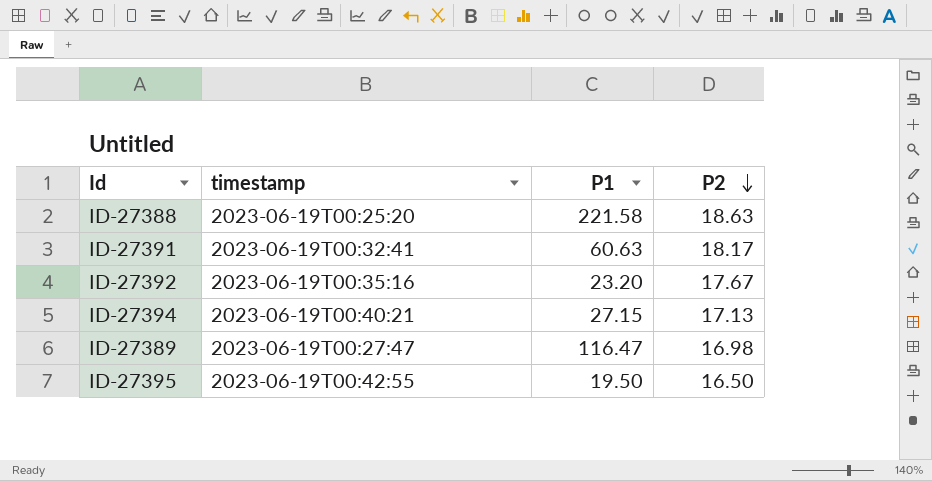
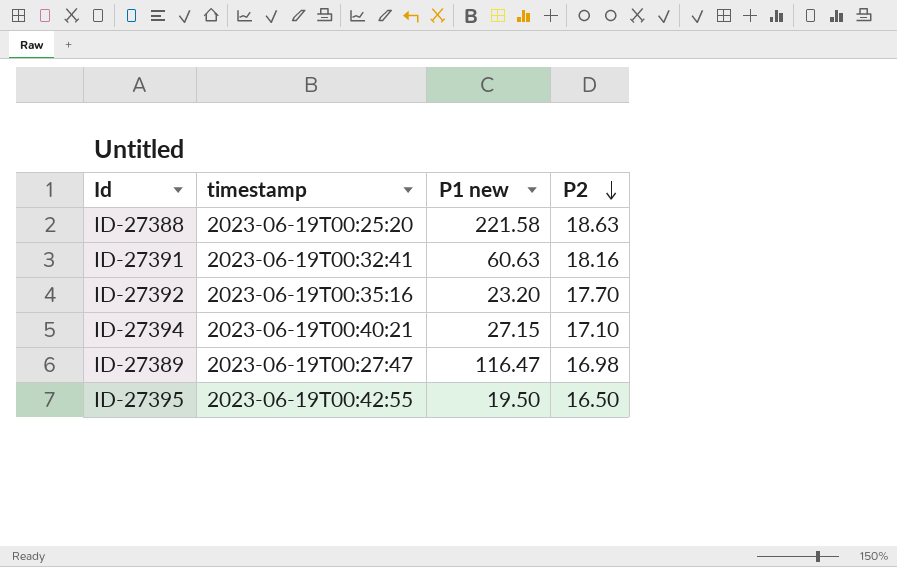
column name: P1 -> P1 new
ID-27391 | P2: 18.17 -> 18.16
ID-27392 | P2: 17.67 -> 17.70
ID-27394 | P2: 17.13 -> 17.10

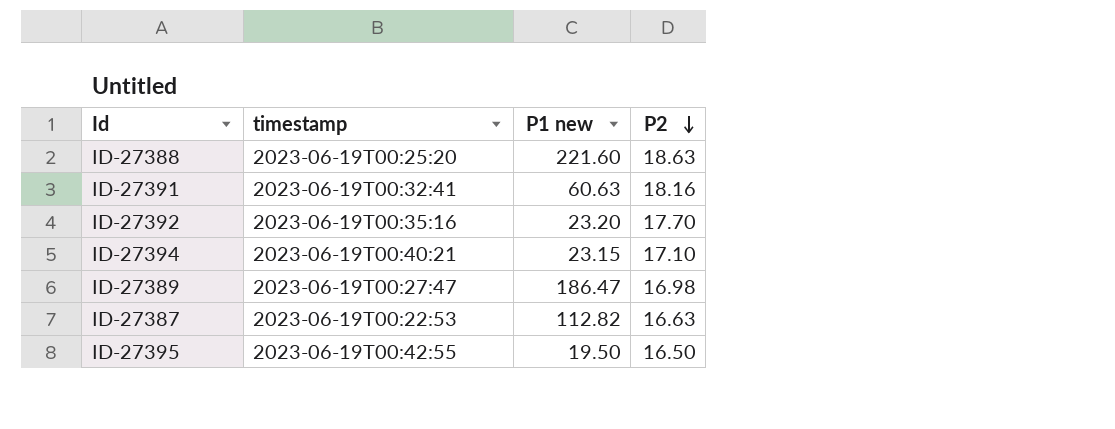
ID-27388 | P1 new: 221.58 -> 221.60
ID-27394 | P1 new: 27.15 -> 23.15
ID-27389 | P1 new: 116.47 -> 186.47
row ID-27387: none -> 2023-06-19T00:22:53 | 112.82 | 16.63

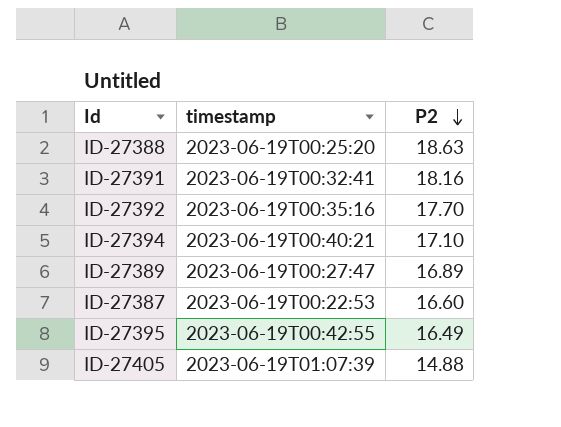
column P1 new | position: 3 -> none
ID-27389 | P2: 16.98 -> 16.89
ID-27387 | P2: 16.63 -> 16.60
ID-27395 | P2: 16.50 -> 16.49
row ID-27405: none -> 2023-06-19T01:07:39 | 14.88

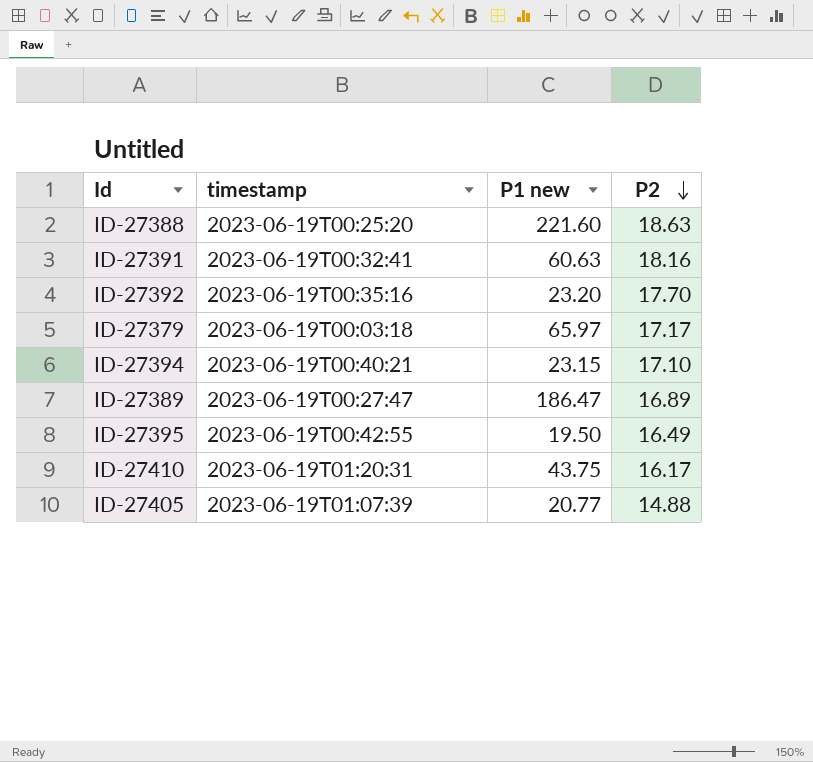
column P1 new | position: none -> 3
row ID-27387: 2023-06-19T00:22:53 | 16.60 -> none
row ID-27379: none -> 2023-06-19T00:03:18 | 65.97 | 17.17
row ID-27410: none -> 2023-06-19T01:20:31 | 43.75 | 16.17

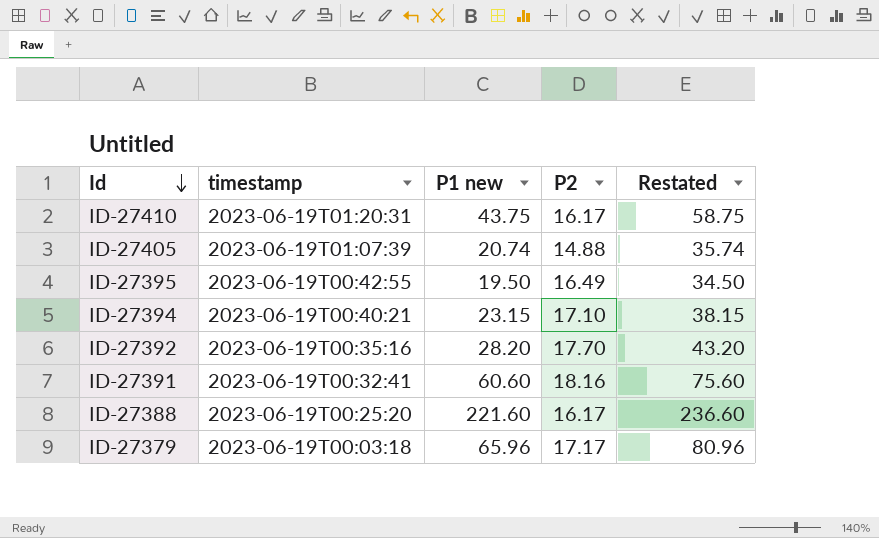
row order: P2 descending -> Id descending
column Restated | formula: none -> [P1 new] + 15
row ID-27389: 2023-06-19T00:27:47 | 186.47 | 16.89 -> none
ID-27405 | P1 new: 20.77 -> 20.74
ID-27392 | P1 new: 23.20 -> 28.20
ID-27391 | P1 new: 60.63 -> 60.60
ID-27388 | P2: 18.63 -> 16.17
ID-27379 | P1 new: 65.97 -> 65.96

